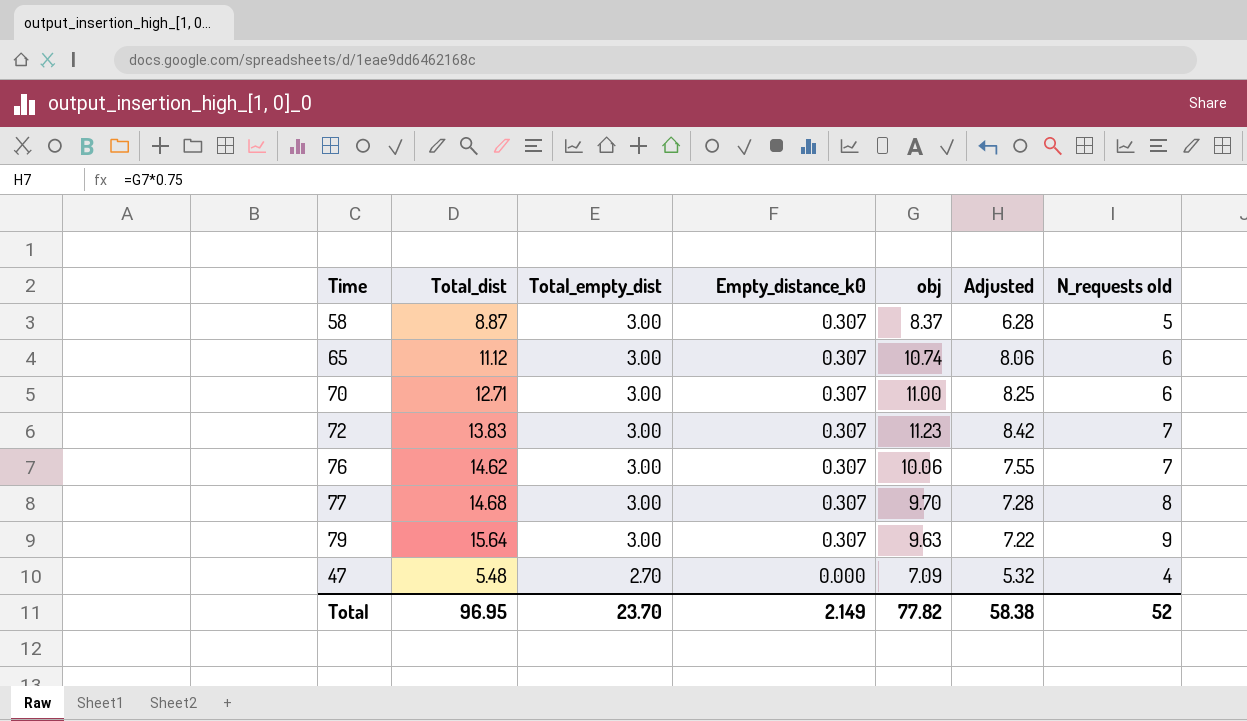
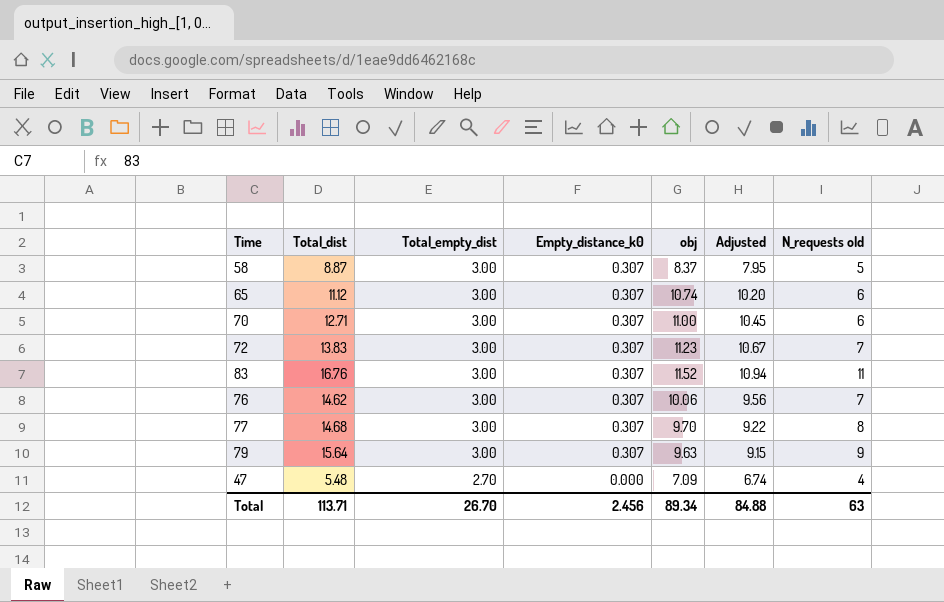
column Adjusted | formula: [obj] * 0.75 -> [obj] * 0.95
row 83: none -> 16.76 | 3.00 | 0.307 | 11.52 | 10.94 | 11
Total | Total_dist: 96.95 -> 113.71
Total | Total_empty_dist: 23.70 -> 26.70
Total | Empty_distance_k0: 2.149 -> 2.456
Total | obj: 77.82 -> 89.34
Total | Adjusted: 58.38 -> 84.88
Total | N_requests old: 52 -> 63

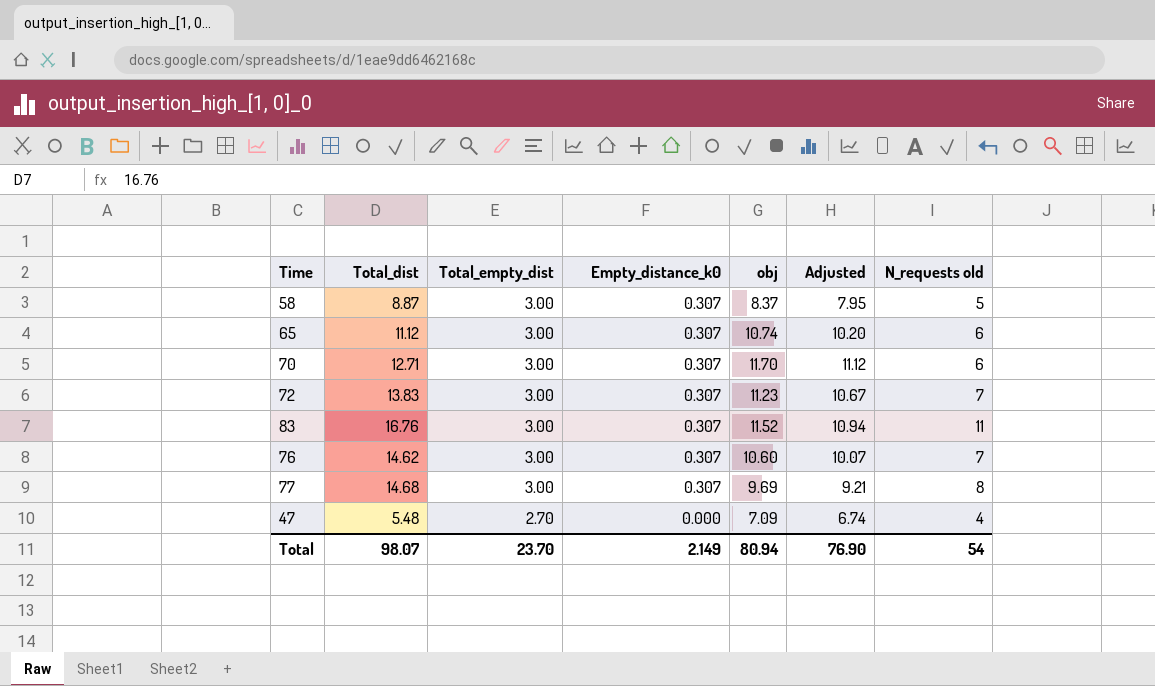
row 79: 15.64 | 3.00 | 0.307 | 9.63 | 9.15 | 9 -> none
70 | obj: 11.00 -> 11.70
70 | Adjusted: 10.45 -> 11.12
76 | obj: 10.06 -> 10.60
76 | Adjusted: 9.56 -> 10.07
77 | obj: 9.70 -> 9.69
77 | Adjusted: 9.22 -> 9.21
Total | Total_dist: 113.71 -> 98.07
Total | Total_empty_dist: 26.70 -> 23.70
Total | Empty_distance_k0: 2.456 -> 2.149
Total | obj: 89.34 -> 80.94
Total | Adjusted: 84.88 -> 76.90
Total | N_requests old: 63 -> 54

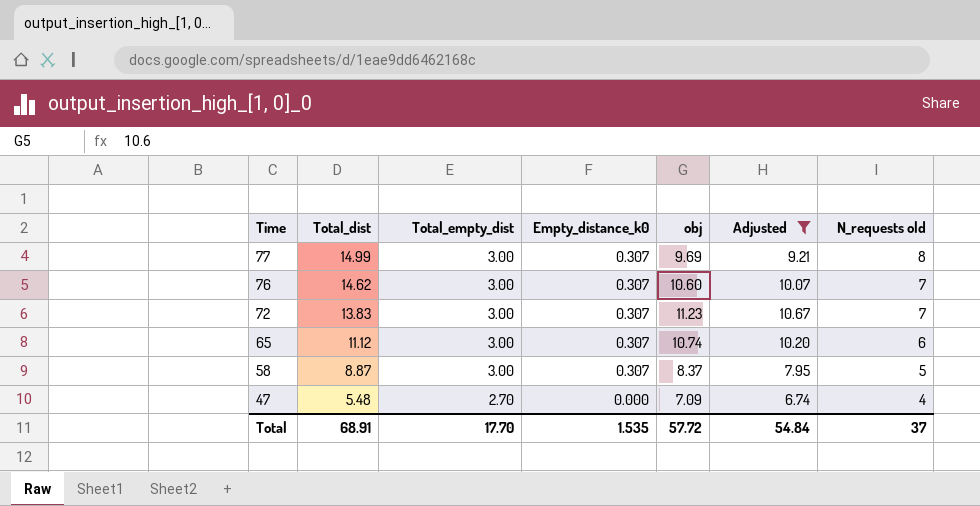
filter: none -> Adjusted <= 10.67
row order: Total_empty_dist descending -> Time descending
77 | Total_dist: 14.68 -> 14.99
Total | Total_dist: 98.07 -> 68.91
Total | Total_empty_dist: 23.70 -> 17.70
Total | Empty_distance_k0: 2.149 -> 1.535
Total | obj: 80.94 -> 57.72
Total | Adjusted: 76.90 -> 54.84
Total | N_requests old: 54 -> 37

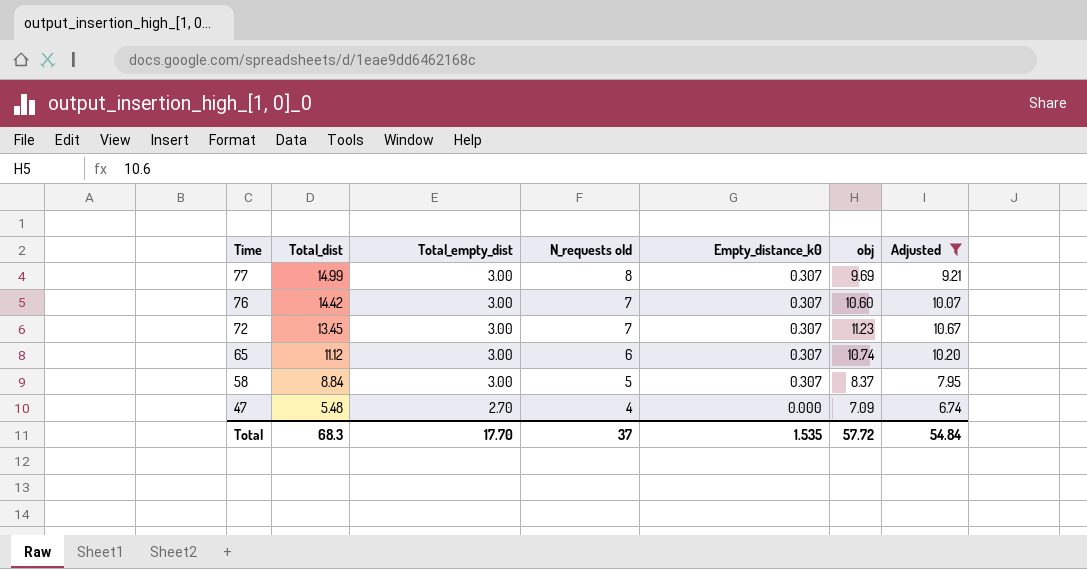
column N_requests old | position: 7 -> 4
76 | Total_dist: 14.62 -> 14.42
72 | Total_dist: 13.83 -> 13.45
58 | Total_dist: 8.87 -> 8.84
Total | Total_dist: 68.91 -> 68.3

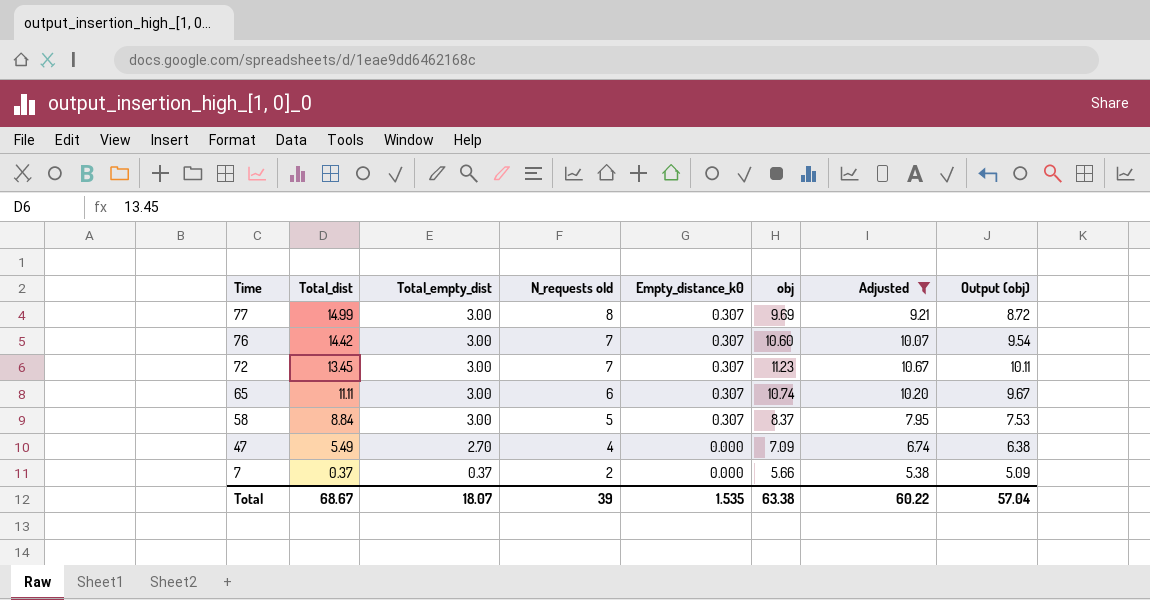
column Output (obj) | formula: none -> [obj] * 0.9
65 | Total_dist: 11.12 -> 11.11
47 | Total_dist: 5.48 -> 5.49
row 7: none -> 0.37 | 0.37 | 2 | 0.000 | 5.66 | 5.38 | 5.09
Total | Total_dist: 68.3 -> 68.67
Total | Total_empty_dist: 17.70 -> 18.07
Total | N_requests old: 37 -> 39
Total | obj: 57.72 -> 63.38
Total | Adjusted: 54.84 -> 60.22

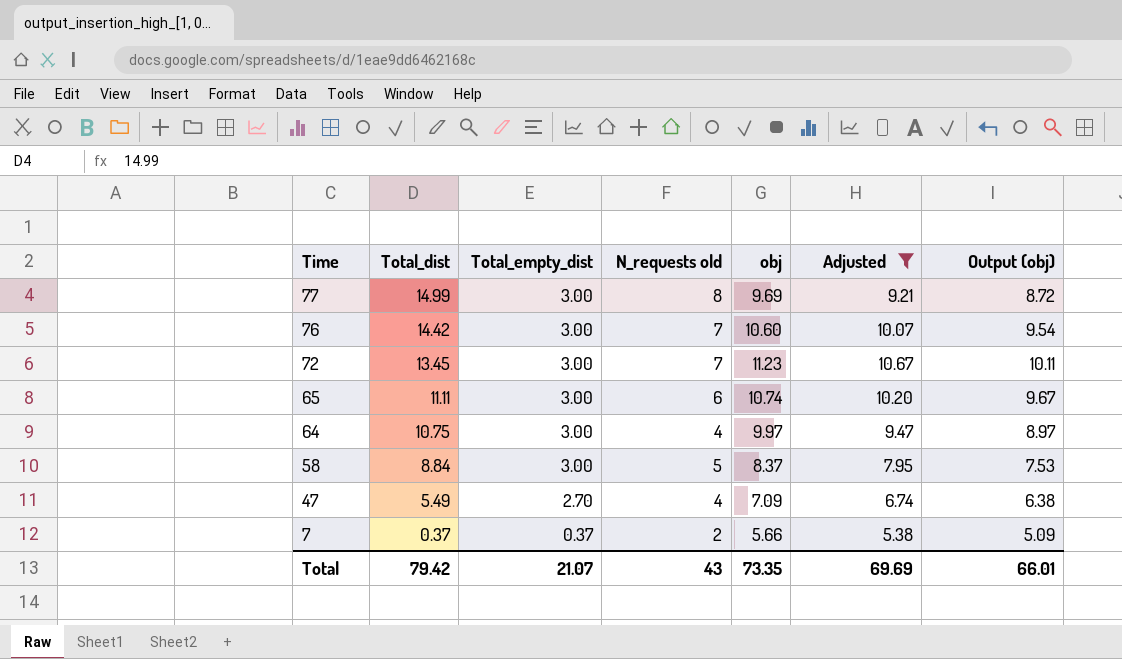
column Empty_distance_k0 | position: 5 -> none
row 64: none -> 10.75 | 3.00 | 4 | 9.97 | 9.47 | 8.97
Total | Total_dist: 68.67 -> 79.42
Total | Total_empty_dist: 18.07 -> 21.07
Total | N_requests old: 39 -> 43
Total | obj: 63.38 -> 73.35
Total | Adjusted: 60.22 -> 69.69
Total | Output (obj): 57.04 -> 66.01

